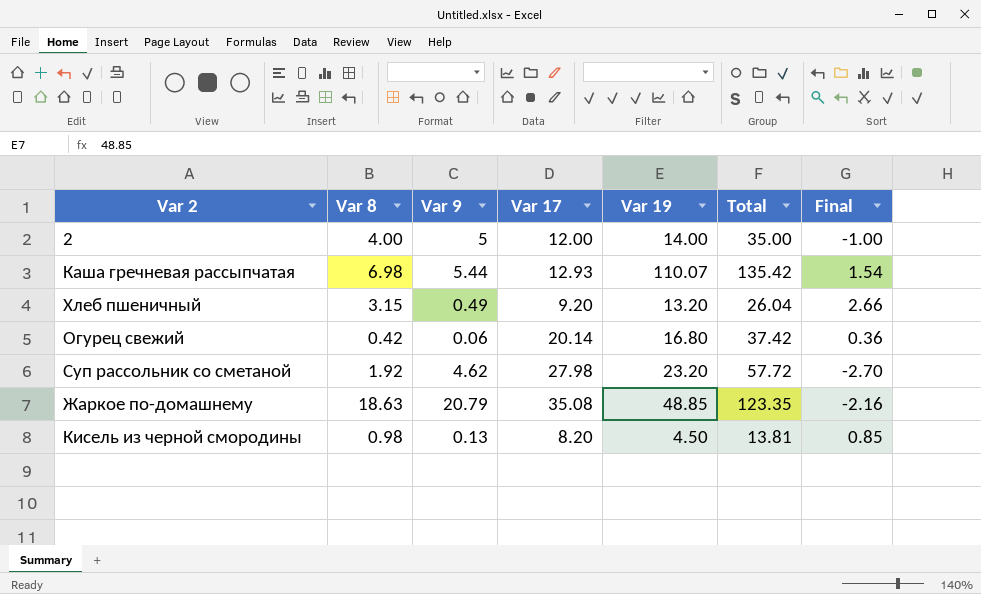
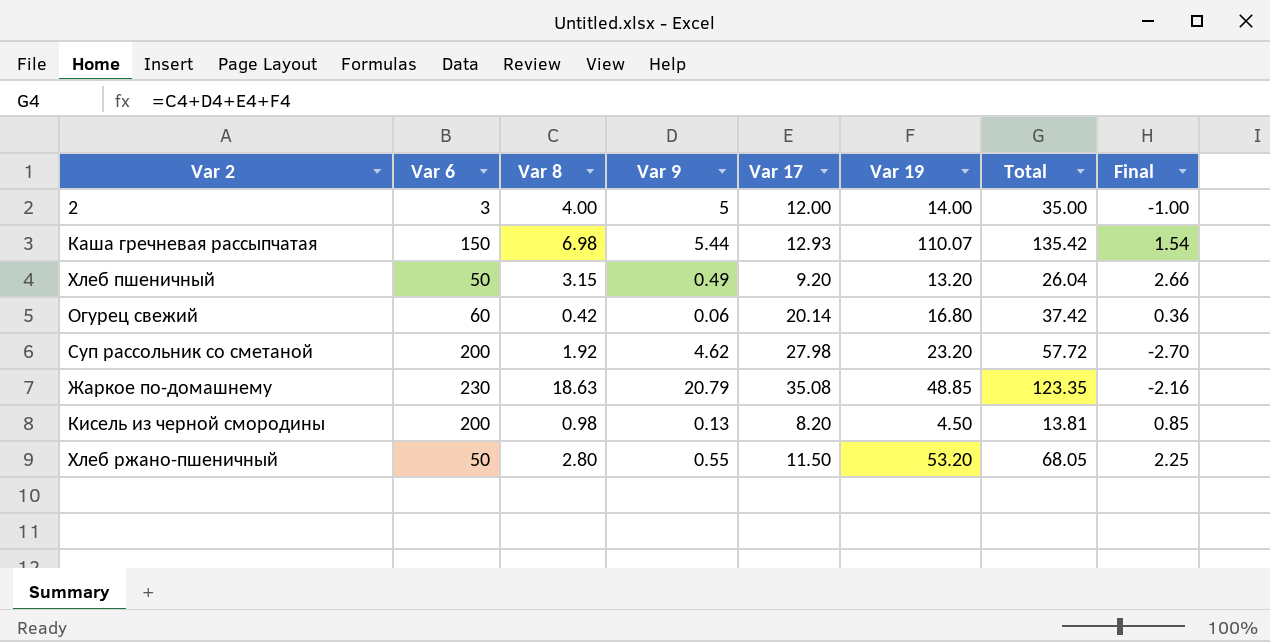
column Var 6 | position: none -> 2
row Хлеб ржано-пшеничный: none -> 50 | 2.80 | 0.55 | 11.50 | 53.20 | 68.05 | 2.25

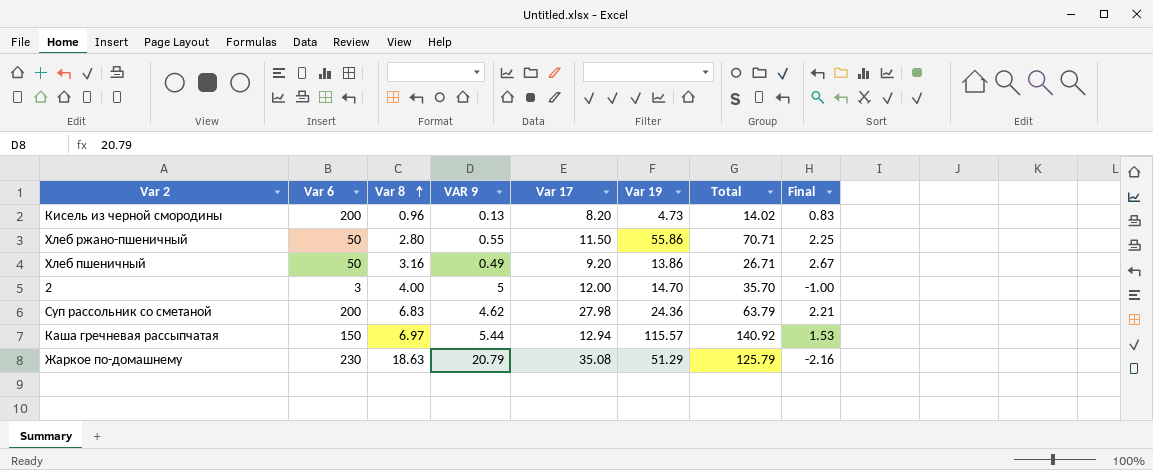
row order: none -> Var 8 ascending
column name: Var 9 -> VAR 9
row Огурец свежий: 60 | 0.42 | 0.06 | 20.14 | 16.80 | 37.42 | 0.36 -> none
Кисель из черной смородины | Var 8: 0.98 -> 0.96
Кисель из черной смородины | Var 19: 4.50 -> 4.73
Кисель из черной смородины | Total: 13.81 -> 14.02
Кисель из черной смородины | Final: 0.85 -> 0.83
Хлеб ржано-пшеничный | Var 19: 53.20 -> 55.86
Хлеб ржано-пшеничный | Total: 68.05 -> 70.71
Хлеб пшеничный | Var 8: 3.15 -> 3.16
Хлеб пшеничный | Var 19: 13.20 -> 13.86
Хлеб пшеничный | Total: 26.04 -> 26.71
Хлеб пшеничный | Final: 2.66 -> 2.67
2 | Var 19: 14.00 -> 14.70
2 | Total: 35.00 -> 35.70
Суп рассольник со сметаной | Var 8: 1.92 -> 6.83
Суп рассольник со сметаной | Var 19: 23.20 -> 24.36
Суп рассольник со сметаной | Total: 57.72 -> 63.79
Суп рассольник со сметаной | Final: -2.70 -> 2.21
Каша гречневая рассыпчатая | Var 8: 6.98 -> 6.97
Каша гречневая рассыпчатая | Var 17: 12.93 -> 12.94
Каша гречневая рассыпчатая | Var 19: 110.07 -> 115.57
Каша гречневая рассыпчатая | Total: 135.42 -> 140.92
Каша гречневая рассыпчатая | Final: 1.54 -> 1.53
Жаркое по-домашнему | Var 19: 48.85 -> 51.29
Жаркое по-домашнему | Total: 123.35 -> 125.79

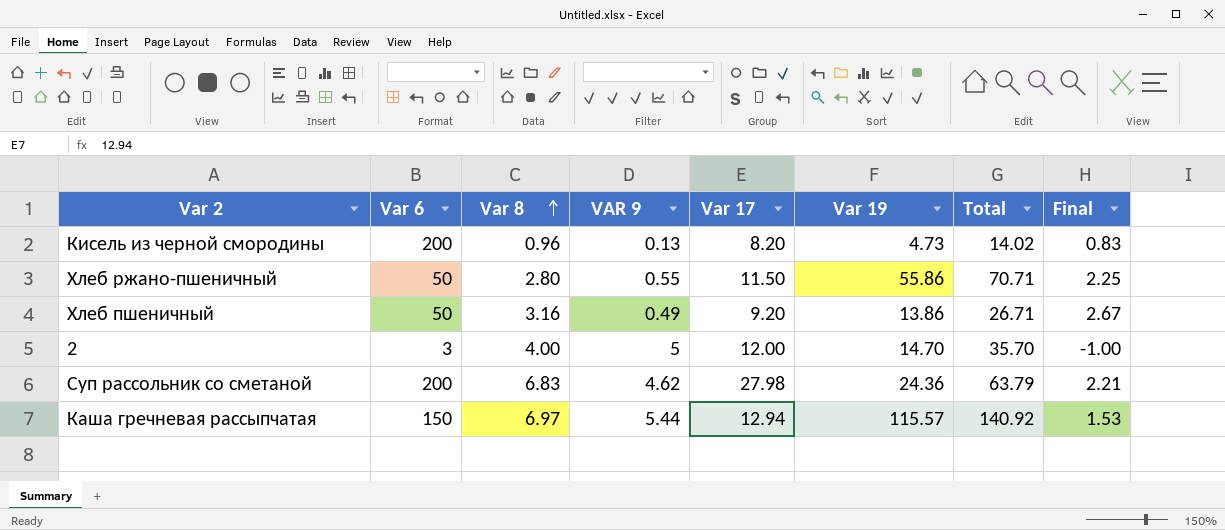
row Жаркое по-домашнему: 230 | 18.63 | 20.79 | 35.08 | 51.29 | 125.79 | -2.16 -> none

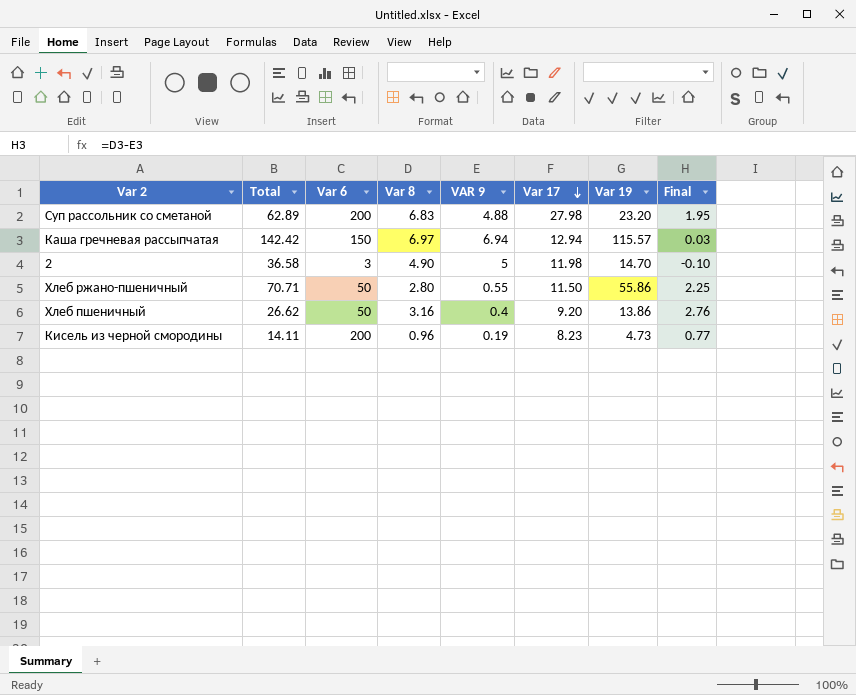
row order: Var 8 ascending -> Var 17 descending
column Total | position: 7 -> 2
Суп рассольник со сметаной | Total: 63.79 -> 62.89
Суп рассольник со сметаной | VAR 9: 4.62 -> 4.88
Суп рассольник со сметаной | Var 19: 24.36 -> 23.20
Суп рассольник со сметаной | Final: 2.21 -> 1.95
Каша гречневая рассыпчатая | Total: 140.92 -> 142.42
Каша гречневая рассыпчатая | VAR 9: 5.44 -> 6.94
Каша гречневая рассыпчатая | Final: 1.53 -> 0.03
2 | Total: 35.70 -> 36.58
2 | Var 8: 4.00 -> 4.90
2 | Var 17: 12.00 -> 11.98
2 | Final: -1.00 -> -0.10
Хлеб пшеничный | Total: 26.71 -> 26.62
Хлеб пшеничный | VAR 9: 0.49 -> 0.4
Хлеб пшеничный | Final: 2.67 -> 2.76
Кисель из черной смородины | Total: 14.02 -> 14.11
Кисель из черной смородины | VAR 9: 0.13 -> 0.19
Кисель из черной смородины | Var 17: 8.20 -> 8.23
Кисель из черной смородины | Final: 0.83 -> 0.77

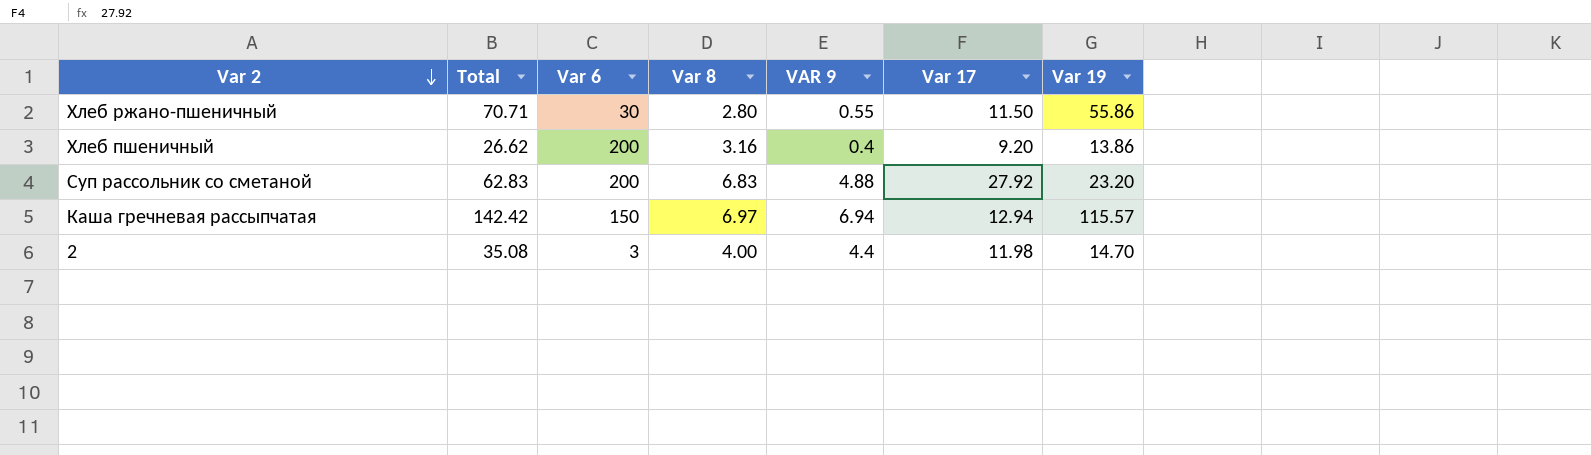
row order: Var 17 descending -> Var 2 descending
column Final | formula: [Var 8] - [VAR 9] -> none
row Кисель из черной смородины: 14.11 | 200 | 0.96 | 0.19 | 8.23 | 4.73 | 0.77 -> none
Хлеб ржано-пшеничный | Var 6: 50 -> 30
Хлеб пшеничный | Var 6: 50 -> 200
Суп рассольник со сметаной | Total: 62.89 -> 62.83
Суп рассольник со сметаной | Var 17: 27.98 -> 27.92
2 | Total: 36.58 -> 35.08
2 | Var 8: 4.90 -> 4.00
2 | VAR 9: 5 -> 4.4

